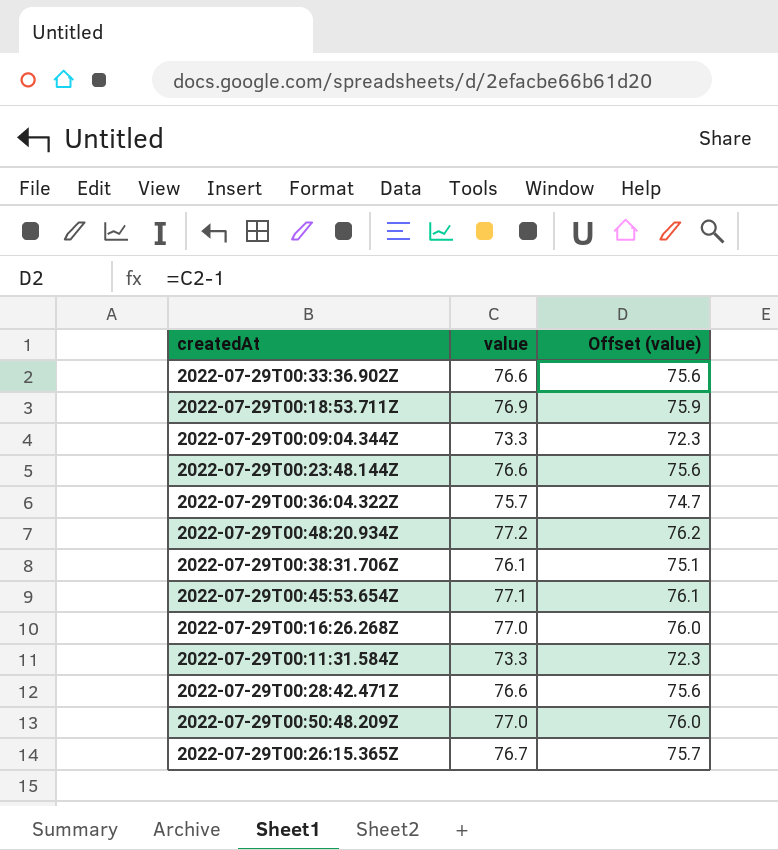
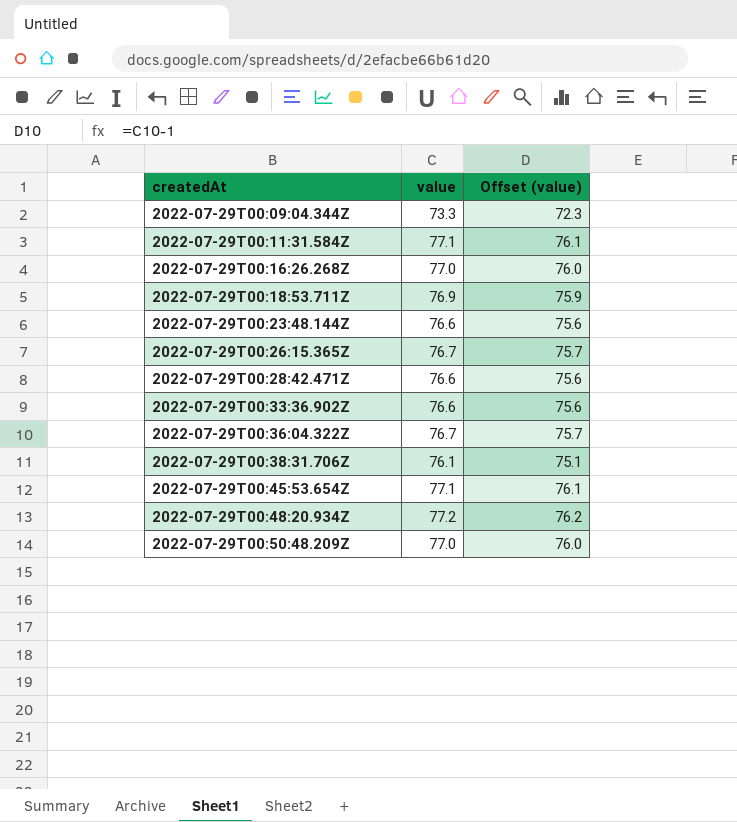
row order: none -> createdAt ascending
2022-07-29T00:11:31.584Z | value: 73.3 -> 77.1
2022-07-29T00:11:31.584Z | Offset (value): 72.3 -> 76.1
2022-07-29T00:36:04.322Z | value: 75.7 -> 76.7
2022-07-29T00:36:04.322Z | Offset (value): 74.7 -> 75.7

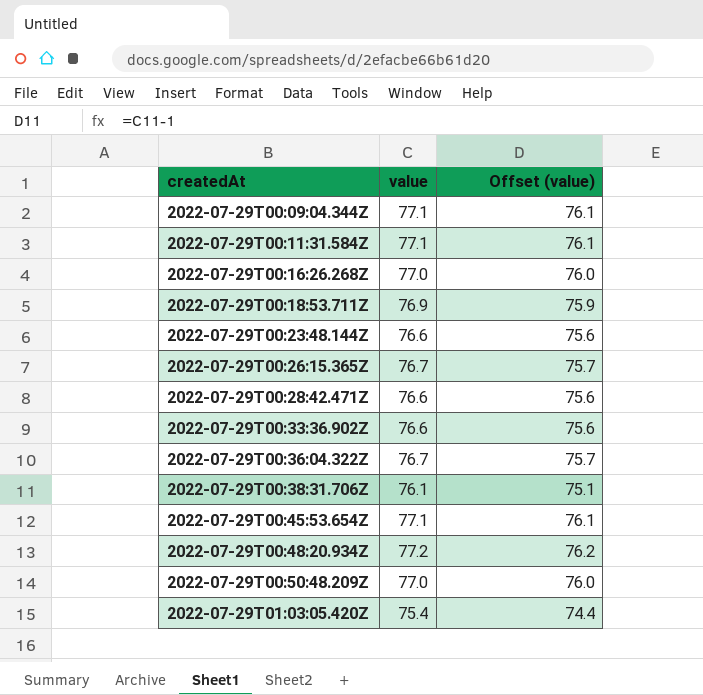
2022-07-29T00:09:04.344Z | value: 73.3 -> 77.1
2022-07-29T00:09:04.344Z | Offset (value): 72.3 -> 76.1
row 2022-07-29T01:03:05.420Z: none -> 75.4 | 74.4

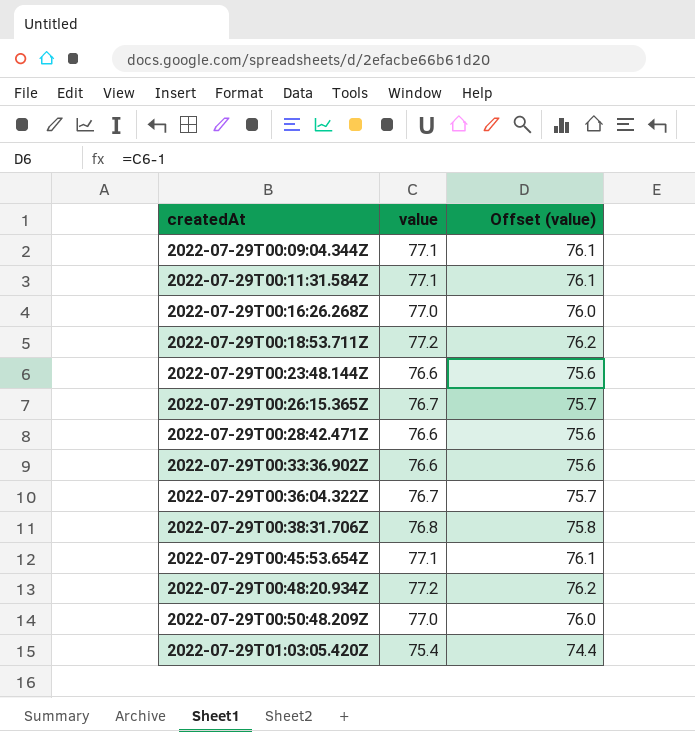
2022-07-29T00:18:53.711Z | value: 76.9 -> 77.2
2022-07-29T00:18:53.711Z | Offset (value): 75.9 -> 76.2
2022-07-29T00:38:31.706Z | value: 76.1 -> 76.8
2022-07-29T00:38:31.706Z | Offset (value): 75.1 -> 75.8

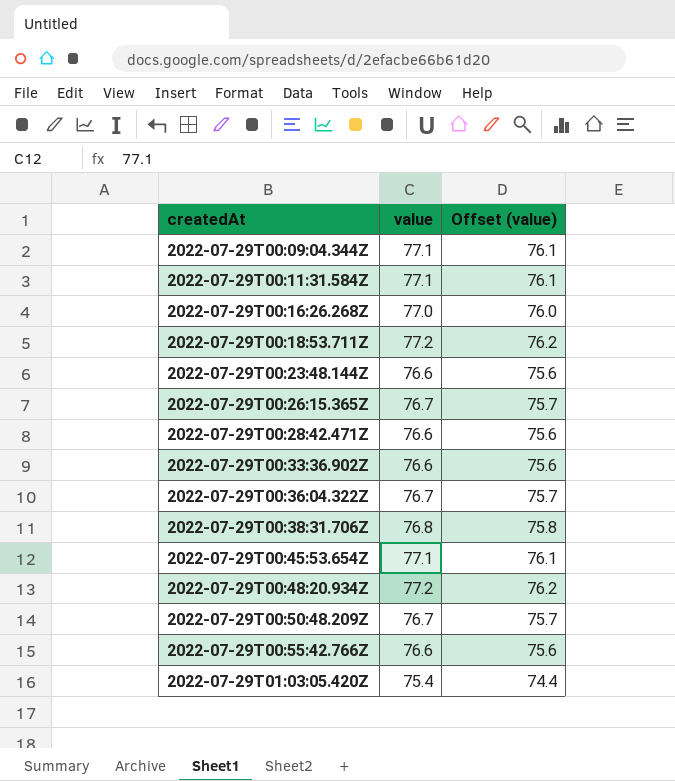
2022-07-29T00:50:48.209Z | value: 77.0 -> 76.7
2022-07-29T00:50:48.209Z | Offset (value): 76.0 -> 75.7
row 2022-07-29T00:55:42.766Z: none -> 76.6 | 75.6

